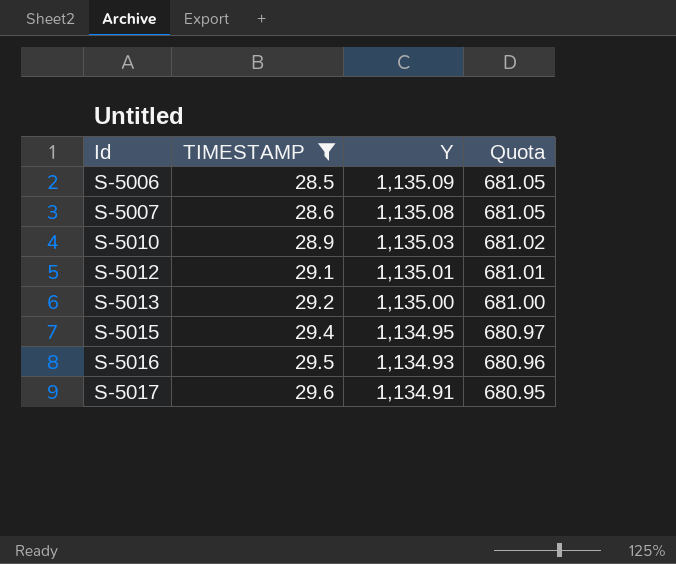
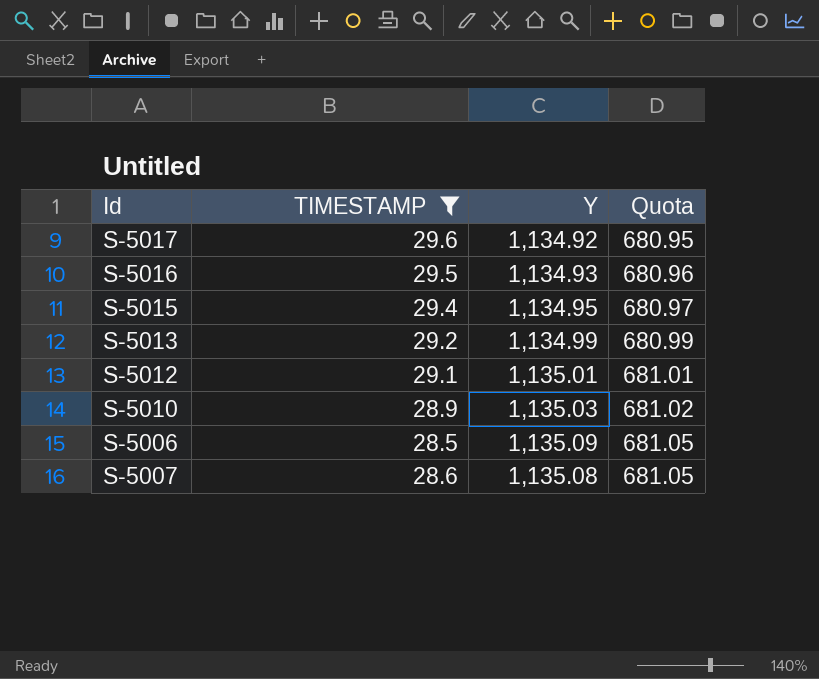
row order: Id ascending -> Quota ascending
S-5017 | Y: 1,134.91 -> 1,134.92
S-5013 | Y: 1,135.00 -> 1,134.99
S-5013 | Quota: 681.00 -> 680.99

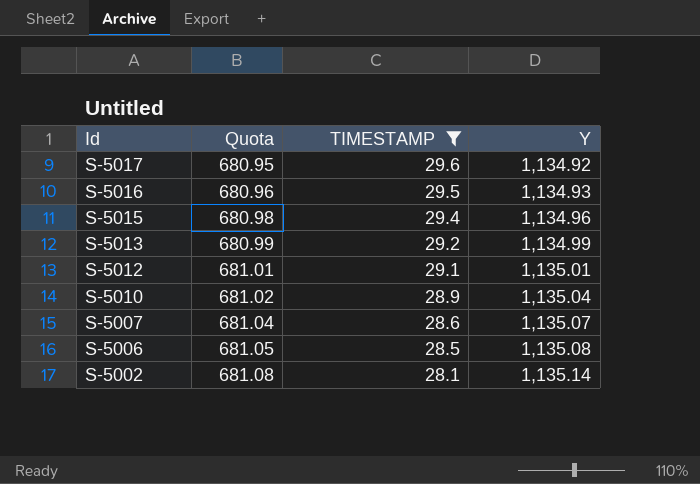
row order: Quota ascending -> Id descending
column Quota | position: 4 -> 2
S-5015 | Quota: 680.97 -> 680.98
S-5015 | Y: 1,134.95 -> 1,134.96
S-5010 | Y: 1,135.03 -> 1,135.04
S-5007 | Quota: 681.05 -> 681.04
S-5007 | Y: 1,135.08 -> 1,135.07
S-5006 | Y: 1,135.09 -> 1,135.08
row S-5002: none -> 681.08 | 28.1 | 1,135.14

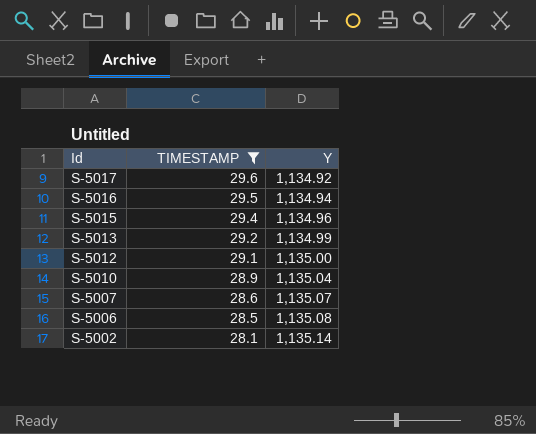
column Quota | formula: [Y] * 0.6 -> none
S-5016 | Y: 1,134.93 -> 1,134.94
S-5012 | Y: 1,135.01 -> 1,135.00

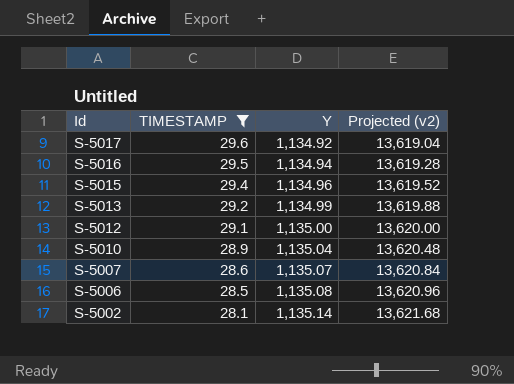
column Projected (v2) | formula: none -> [Y] * 12

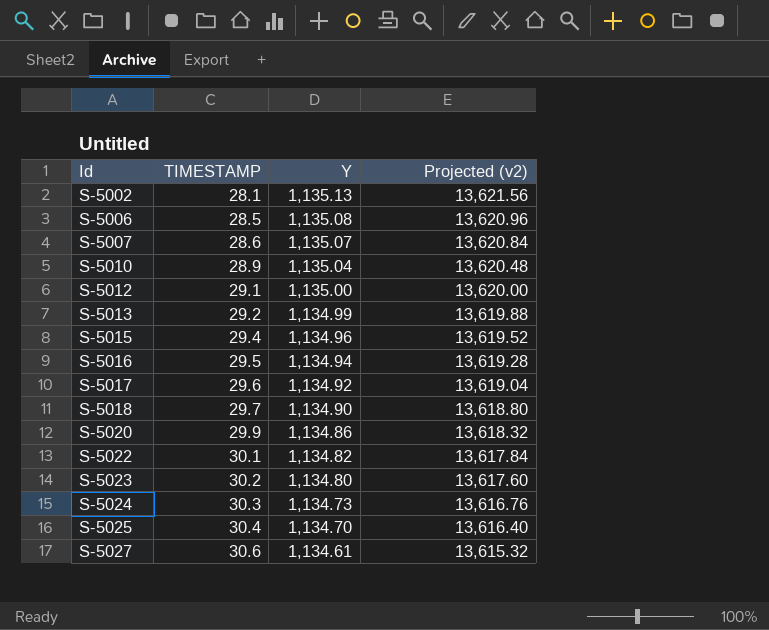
filter: TIMESTAMP <= 29.6 -> none
row order: Id descending -> Id ascending
S-5002 | Y: 1,135.14 -> 1,135.13
S-5002 | Projected (v2): 13,621.68 -> 13,621.56

